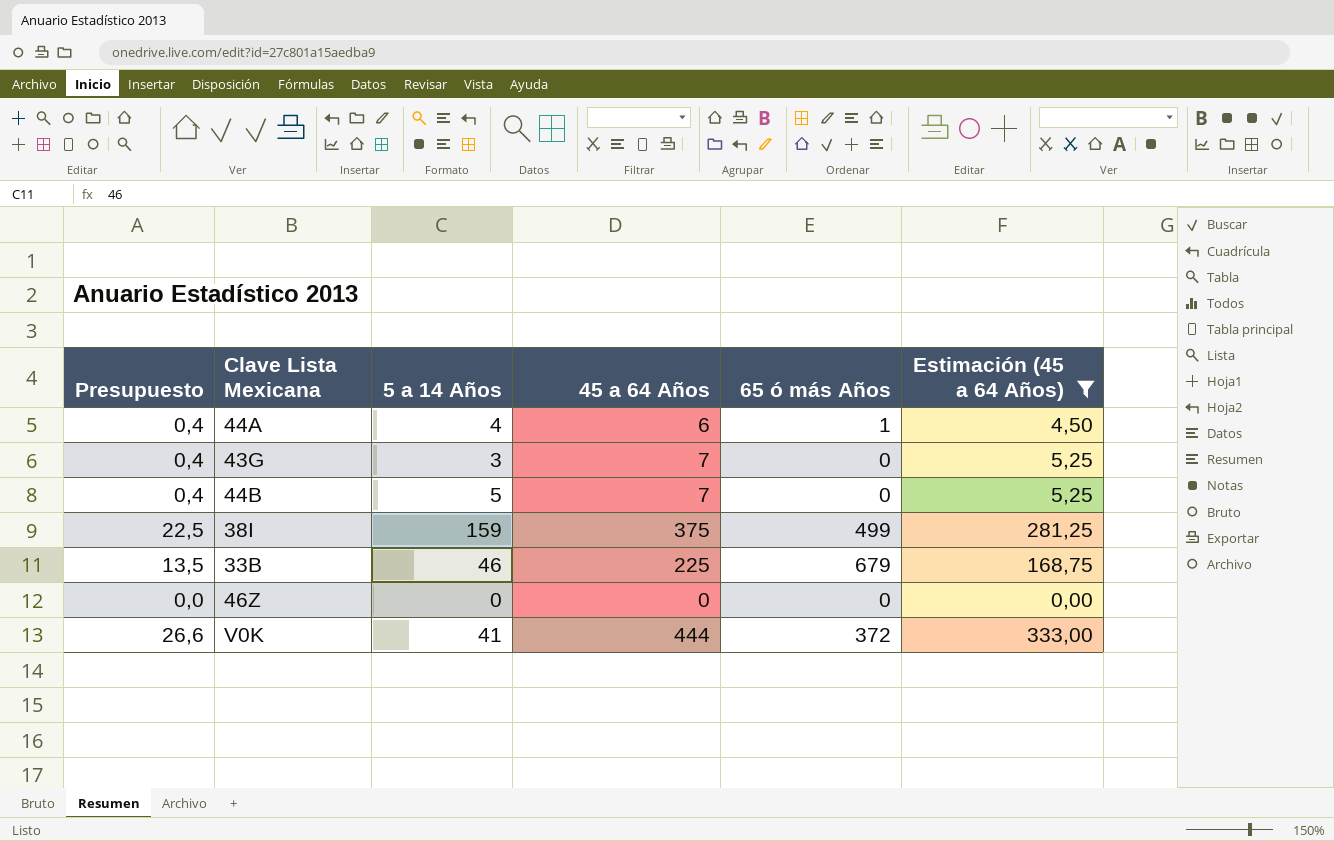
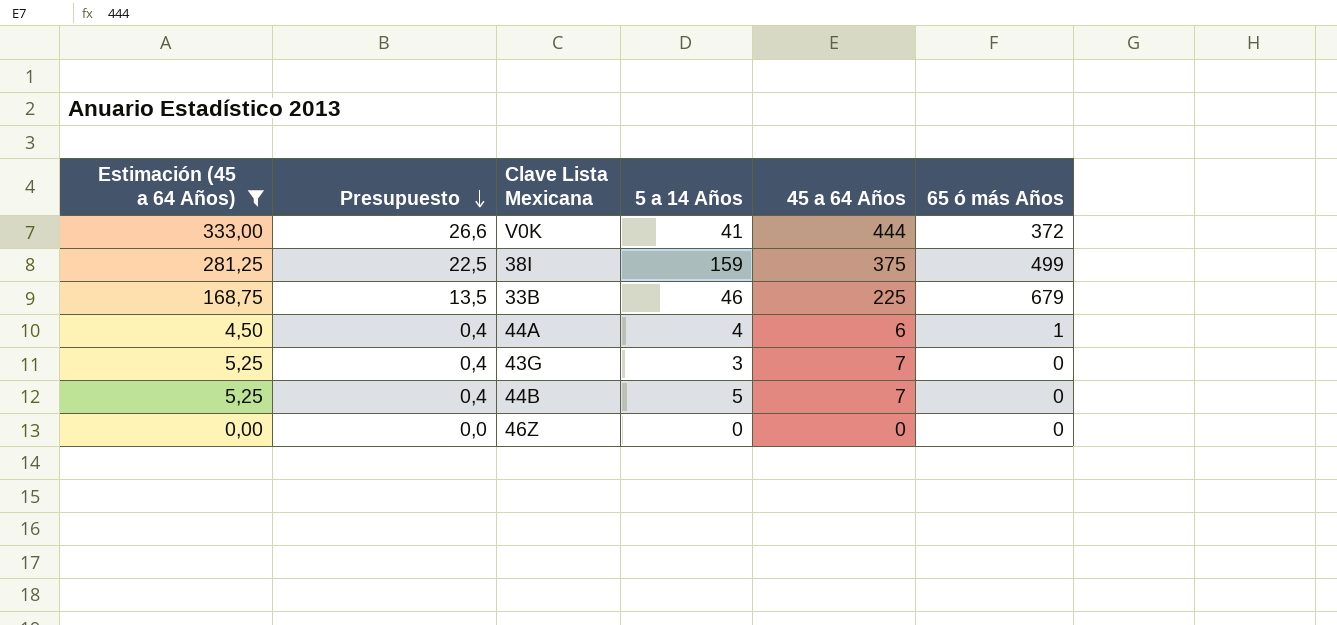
row order: none -> Presupuesto descending
column Estimación (45 a 64 Años) | position: 6 -> 1

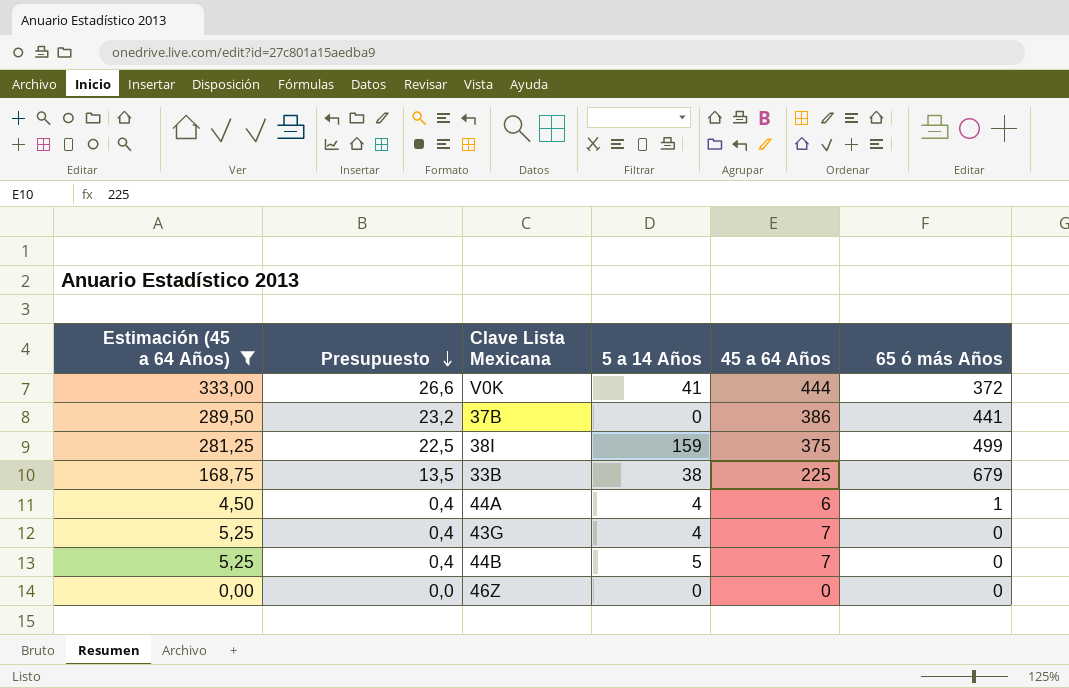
row 37B: none -> 289,50 | 23,2 | 0 | 386 | 441
33B | 5 a 14 Años: 46 -> 38
43G | 5 a 14 Años: 3 -> 4

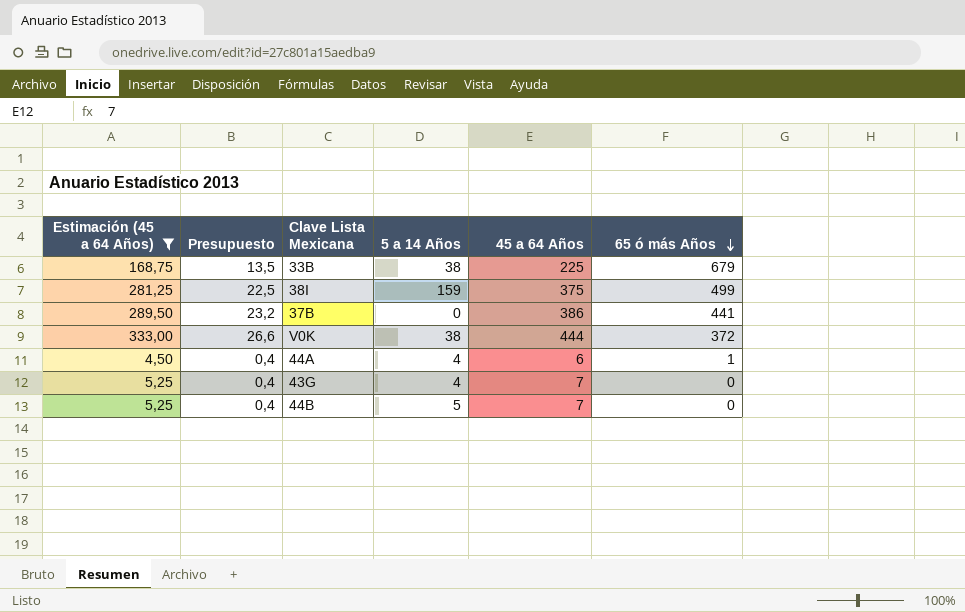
row order: Presupuesto descending -> 65 ó más Años descending
row 46Z: 0,00 | 0,0 | 0 | 0 | 0 -> none
V0K | 5 a 14 Años: 41 -> 38

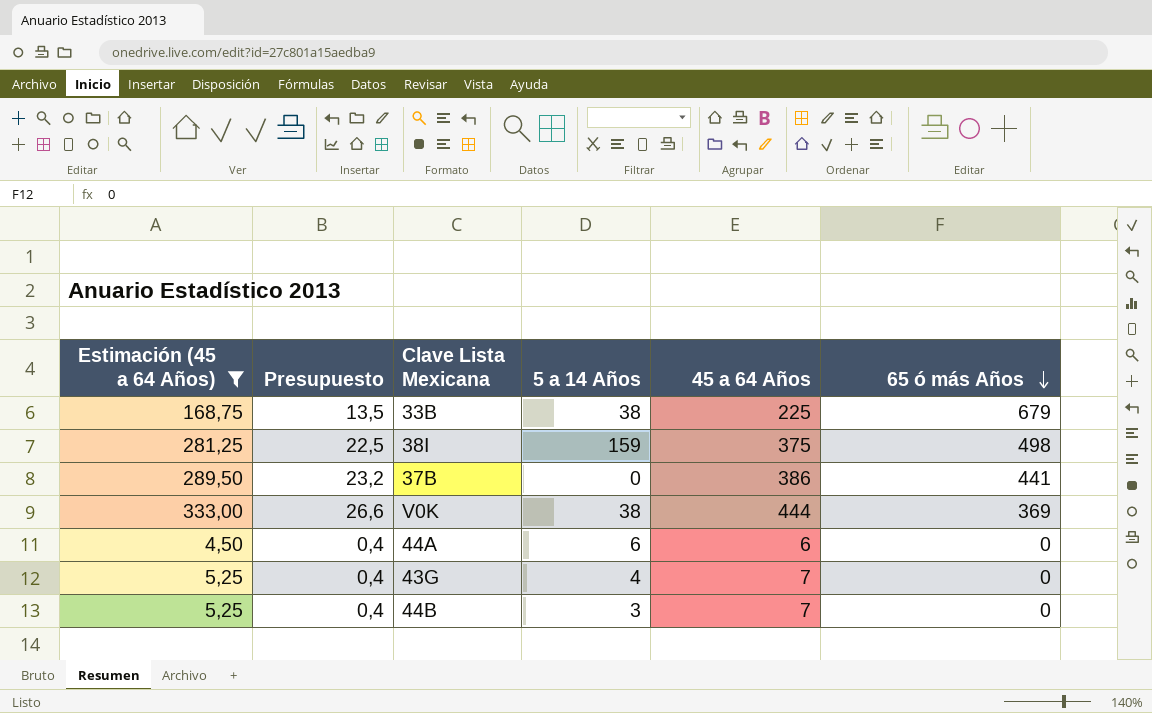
38I | 65 ó más Años: 499 -> 498
V0K | 65 ó más Años: 372 -> 369
44A | 5 a 14 Años: 4 -> 6
44A | 65 ó más Años: 1 -> 0
44B | 5 a 14 Años: 5 -> 3

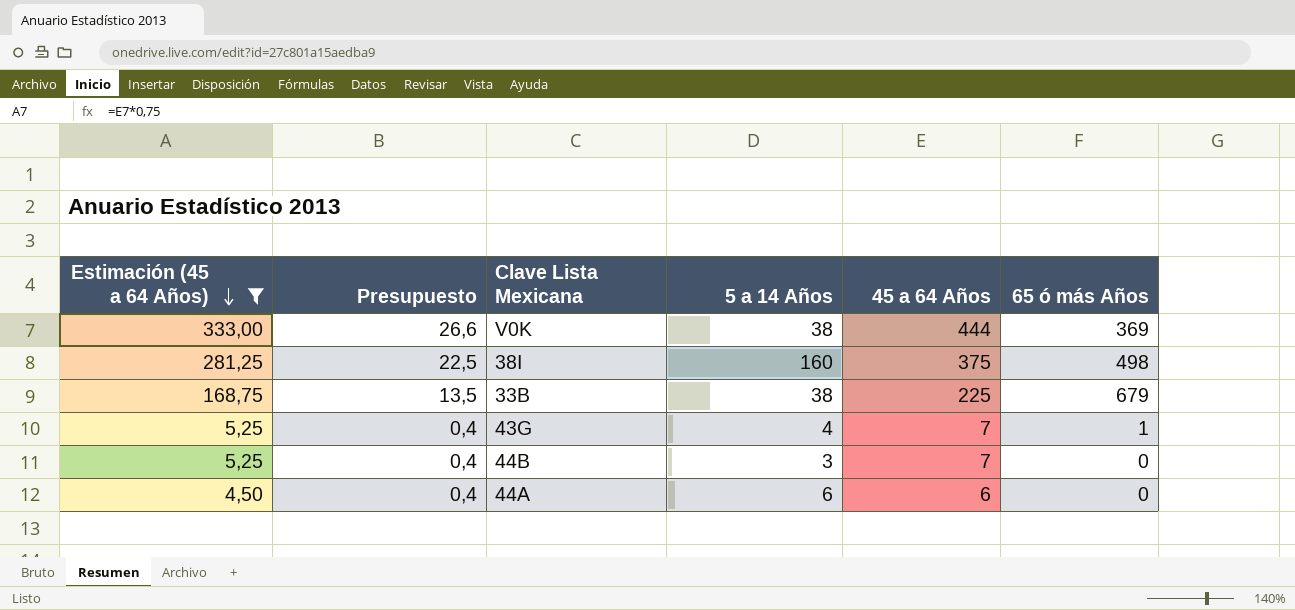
row order: 65 ó más Años descending -> Estimación (45 a 64 Años) descending
row 37B: 289,50 | 23,2 | 0 | 386 | 441 -> none
38I | 5 a 14 Años: 159 -> 160
43G | 65 ó más Años: 0 -> 1

